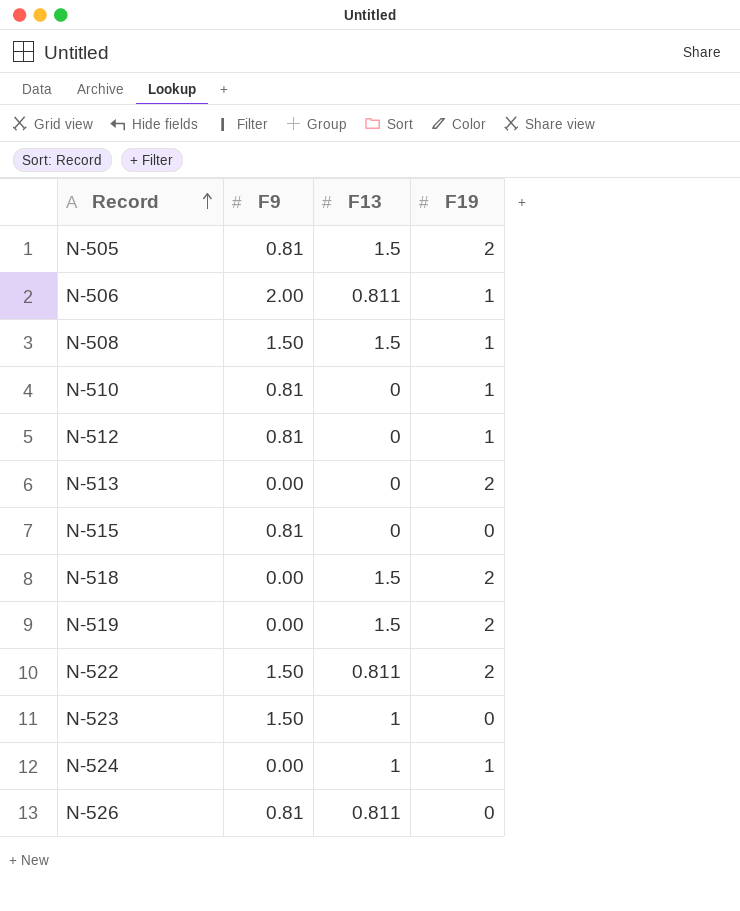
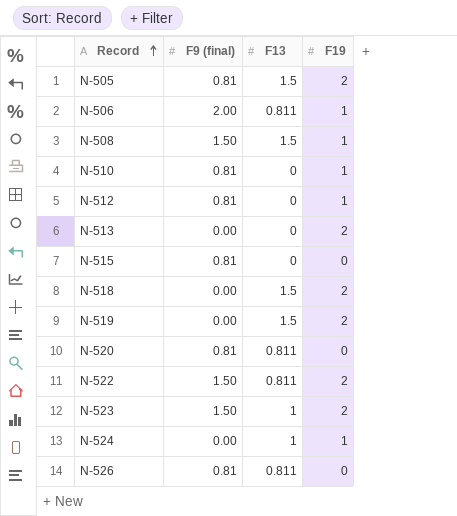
column name: F9 -> F9 (final)
row N-520: none -> 0.81 | 0.811 | 0
N-523 | F19: 0 -> 2

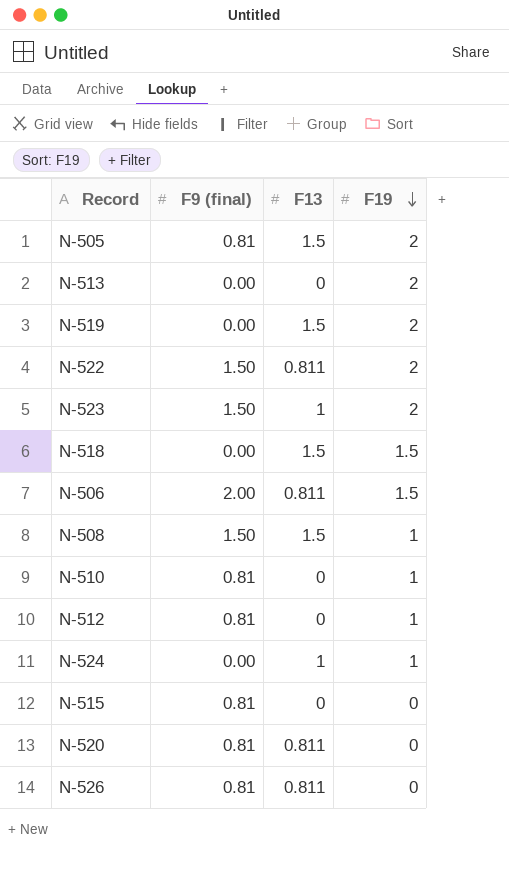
row order: Record ascending -> F19 descending
N-518 | F19: 2 -> 1.5
N-506 | F19: 1 -> 1.5

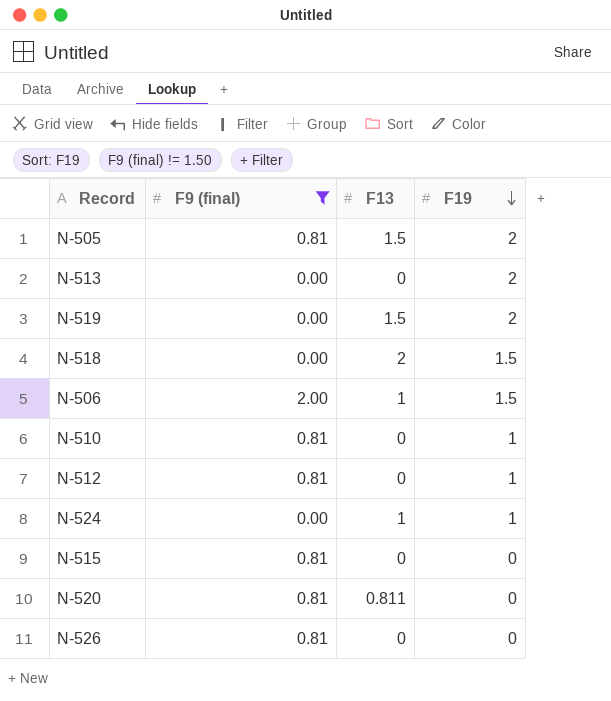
filter: none -> F9 (final) != 1.50
N-518 | F13: 1.5 -> 2
N-506 | F13: 0.811 -> 1
N-526 | F13: 0.811 -> 0

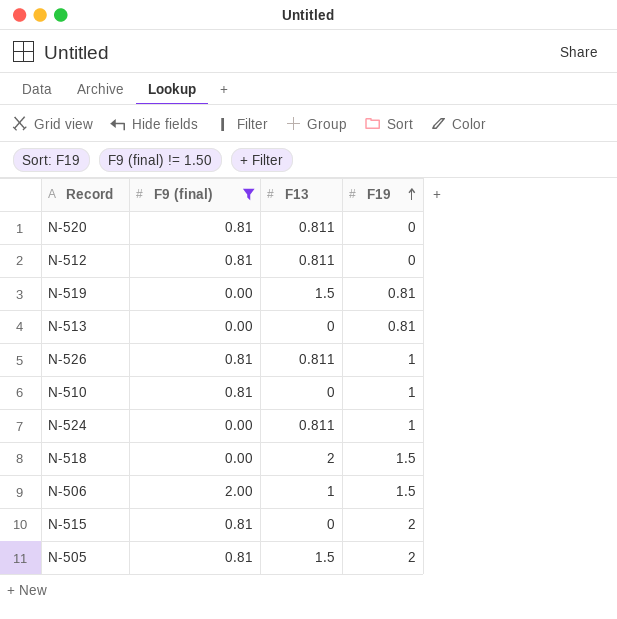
row order: F19 descending -> F19 ascending
N-512 | F13: 0 -> 0.811
N-512 | F19: 1 -> 0
N-519 | F19: 2 -> 0.81
N-513 | F19: 2 -> 0.81
N-526 | F13: 0 -> 0.811
N-526 | F19: 0 -> 1
N-524 | F13: 1 -> 0.811
N-515 | F19: 0 -> 2

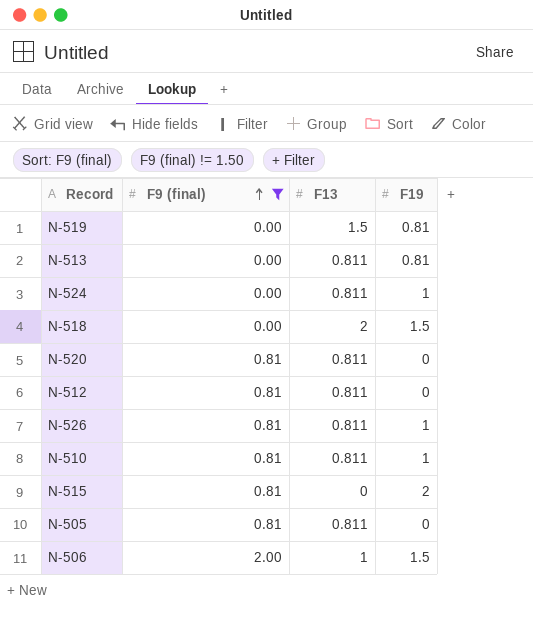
row order: F19 ascending -> F9 (final) ascending
N-513 | F13: 0 -> 0.811
N-510 | F13: 0 -> 0.811
N-505 | F13: 1.5 -> 0.811
N-505 | F19: 2 -> 0

